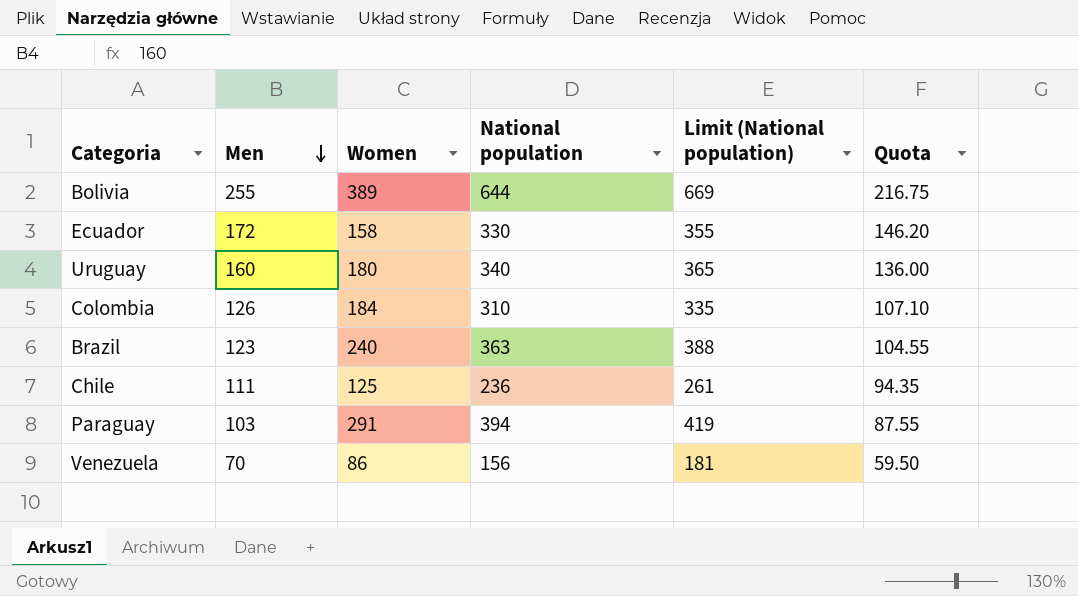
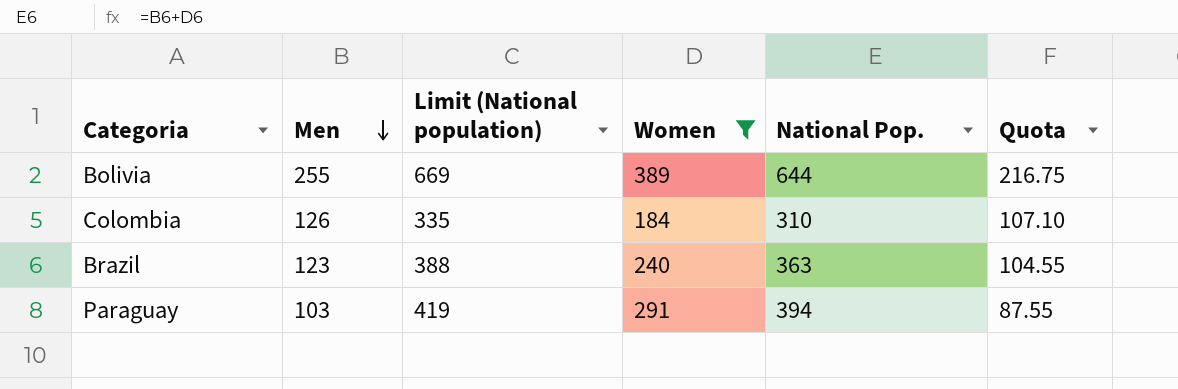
filter: none -> Women >= 184
column Limit (National population) | position: 5 -> 3
column name: National population -> National Pop.

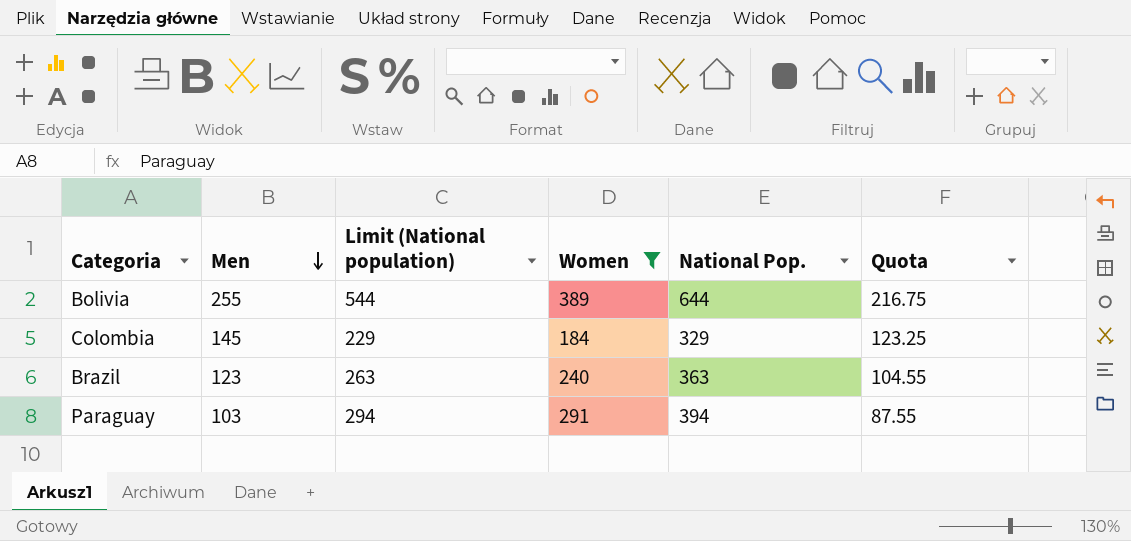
column Limit (National population) | formula: [National Pop.] + 25 -> [National Pop.] - 100
Colombia | Men: 126 -> 145
Colombia | National Pop.: 310 -> 329
Colombia | Quota: 107.10 -> 123.25

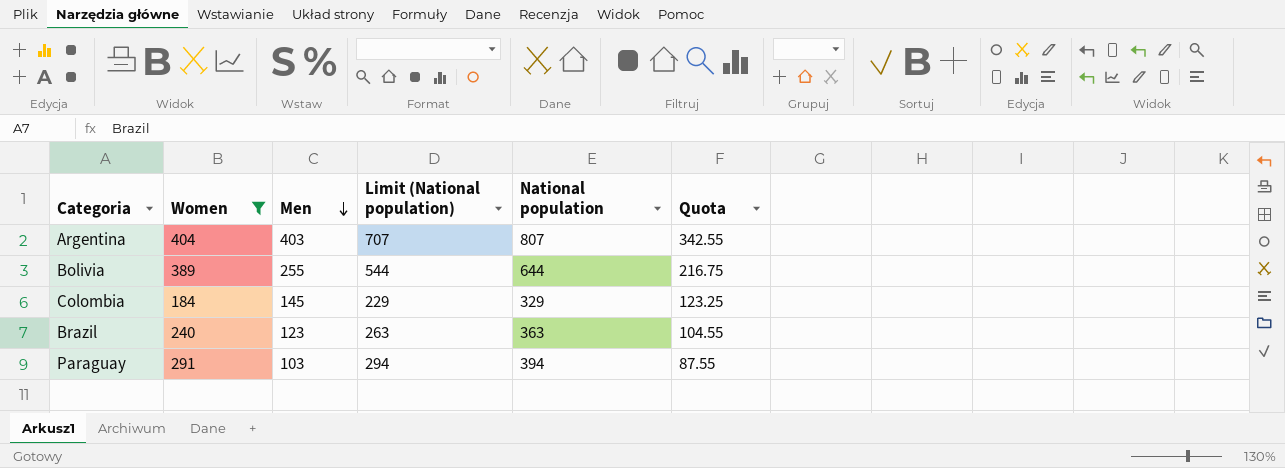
column Women | position: 4 -> 2
column name: National Pop. -> National population
row Argentina: none -> 404 | 403 | 707 | 807 | 342.55

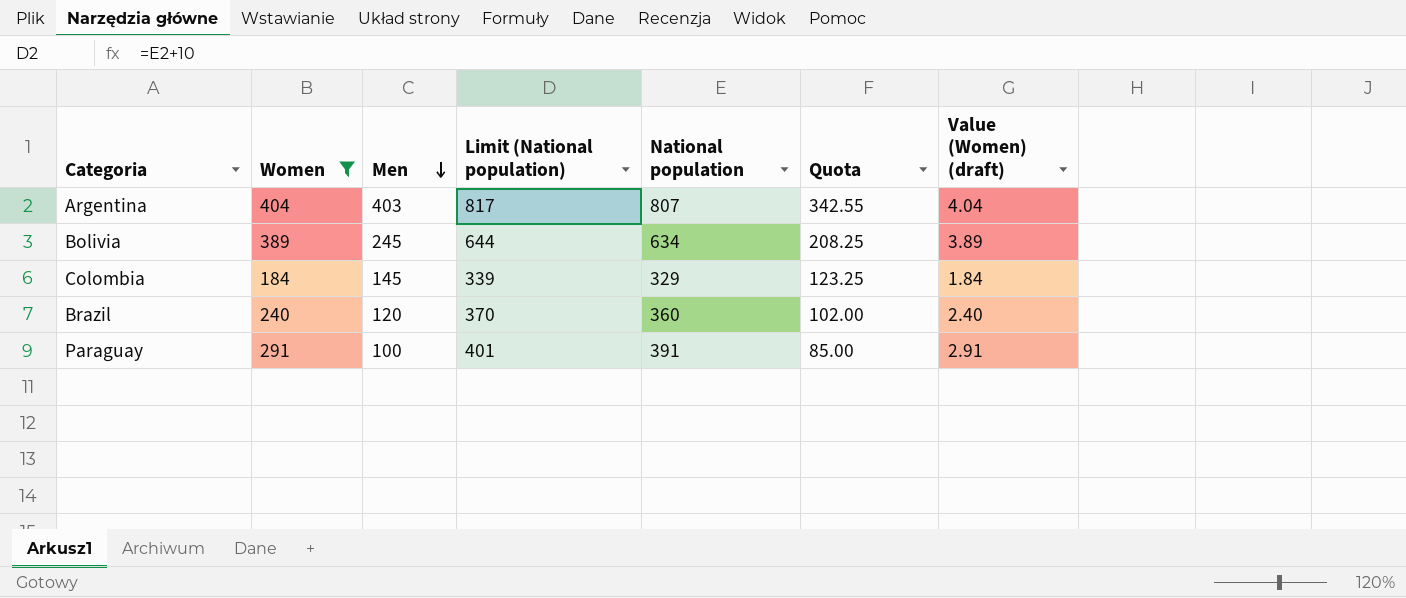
column Limit (National population) | formula: [National population] - 100 -> [National population] + 10
column Value (Women) (draft) | formula: none -> [Women] * 0.01
Bolivia | Men: 255 -> 245
Bolivia | National population: 644 -> 634
Bolivia | Quota: 216.75 -> 208.25
Brazil | Men: 123 -> 120
Brazil | National population: 363 -> 360
Brazil | Quota: 104.55 -> 102.00
Paraguay | Men: 103 -> 100
Paraguay | National population: 394 -> 391
Paraguay | Quota: 87.55 -> 85.00

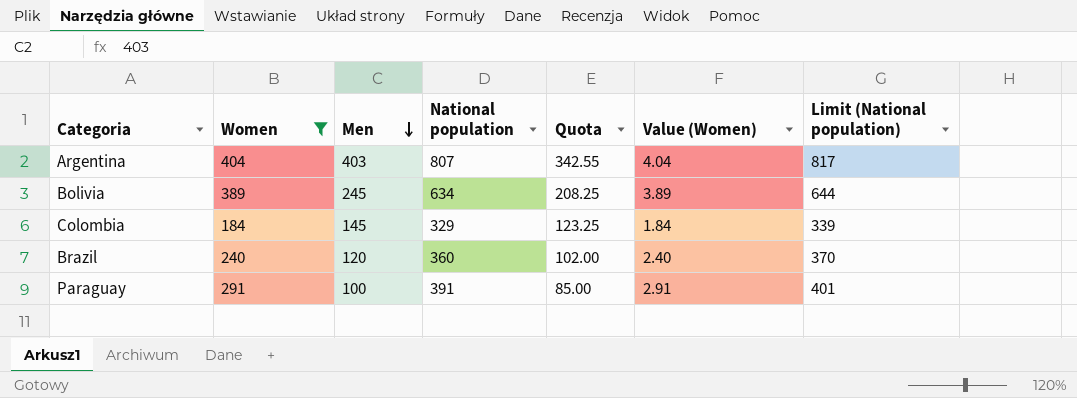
column name: Value (Women) (draft) -> Value (Women)
column Limit (National population) | position: 4 -> 7

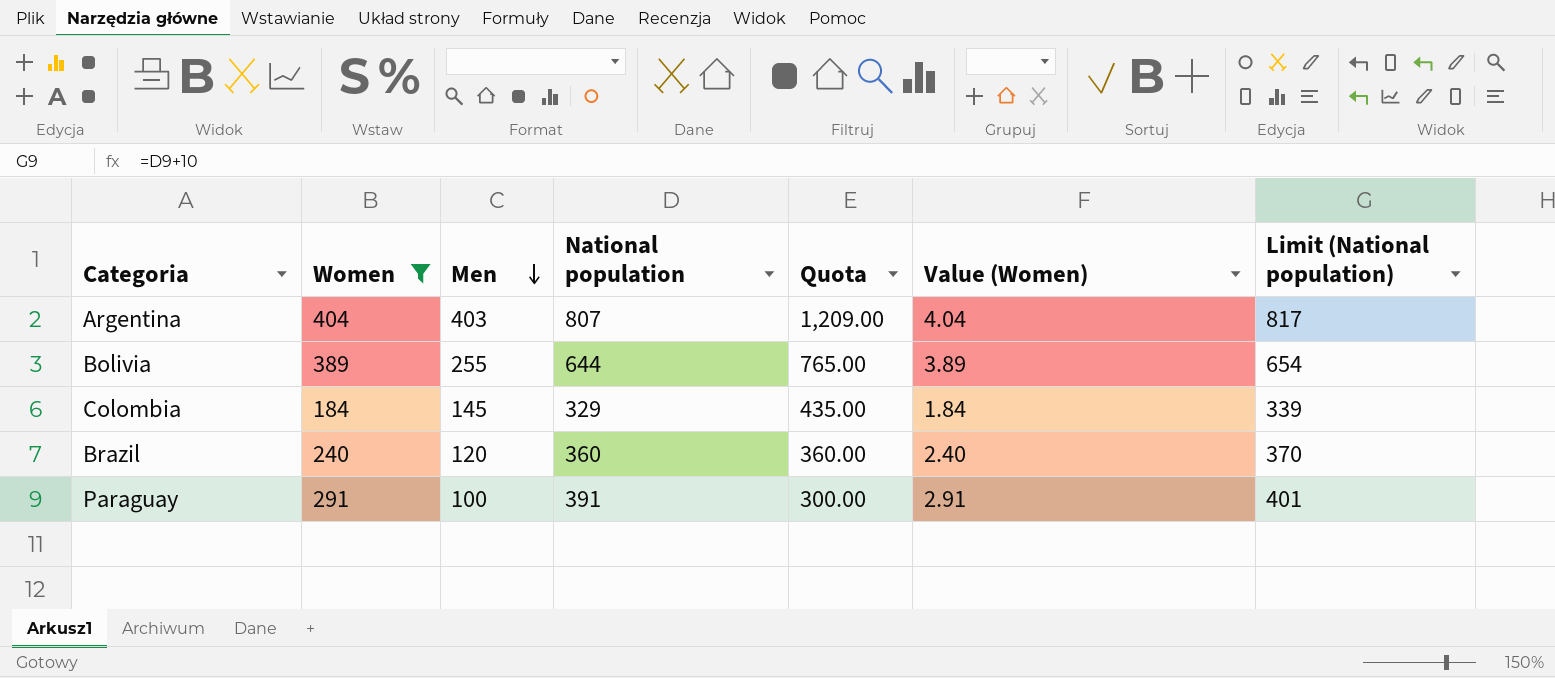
column Quota | formula: [Men] * 0.85 -> [Men] * 3
Bolivia | Men: 245 -> 255
Bolivia | National population: 634 -> 644
Bolivia | Limit (National population): 644 -> 654

